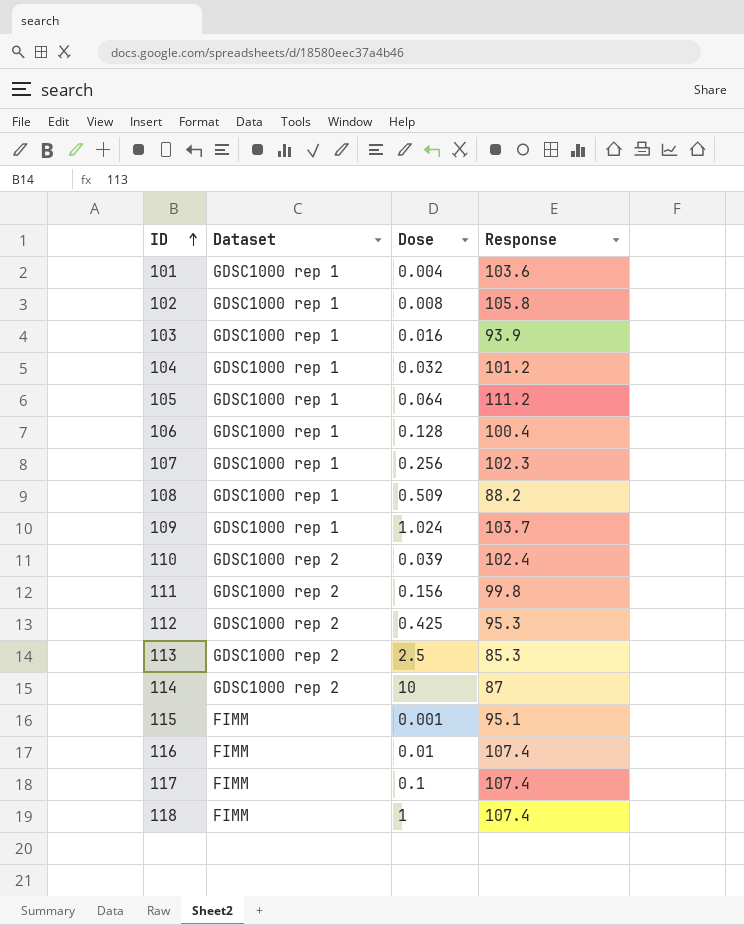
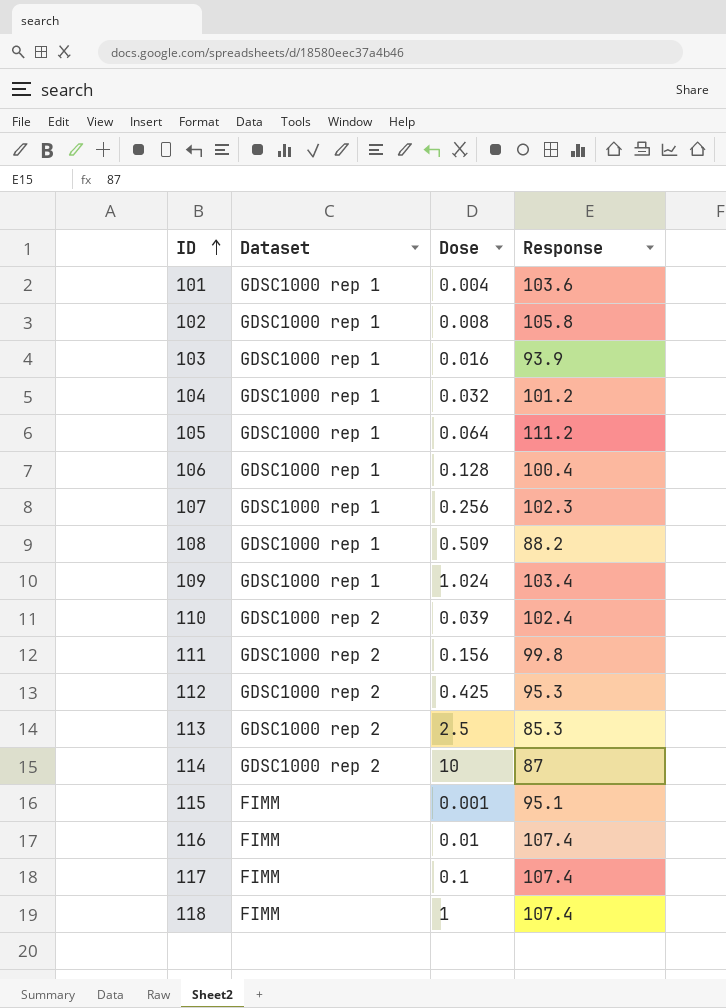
109 | Response: 103.7 -> 103.4

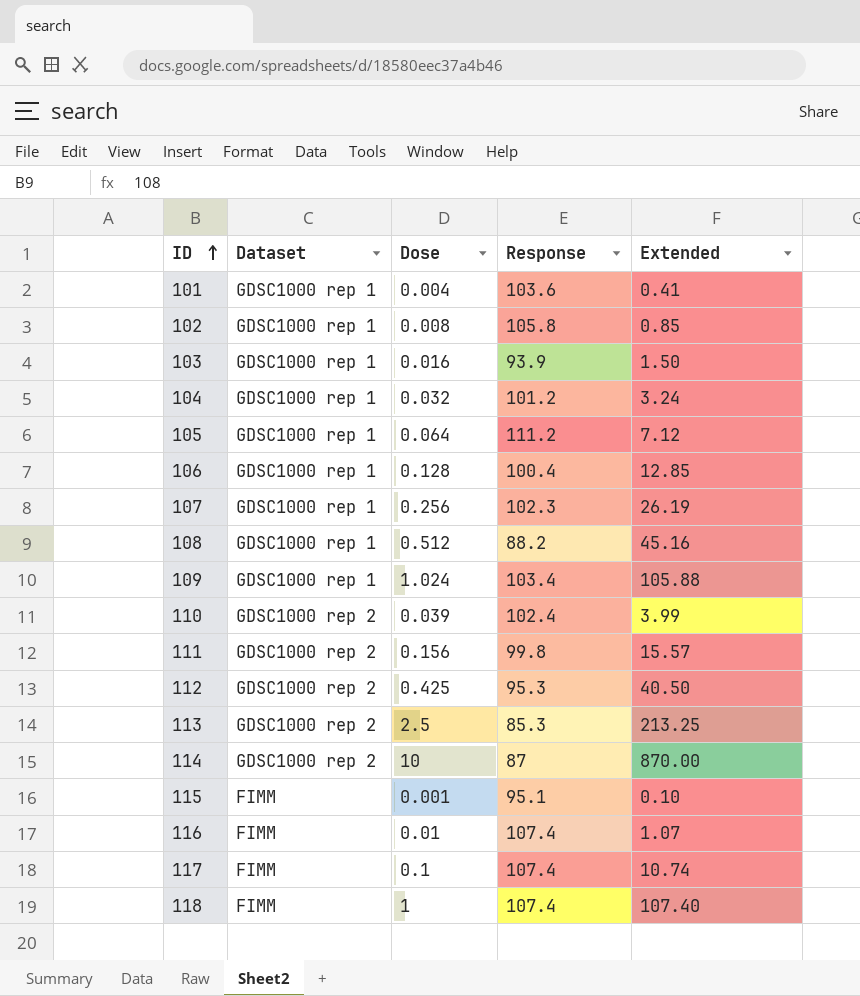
column Extended | formula: none -> [Dose] * [Response]
108 | Dose: 0.509 -> 0.512

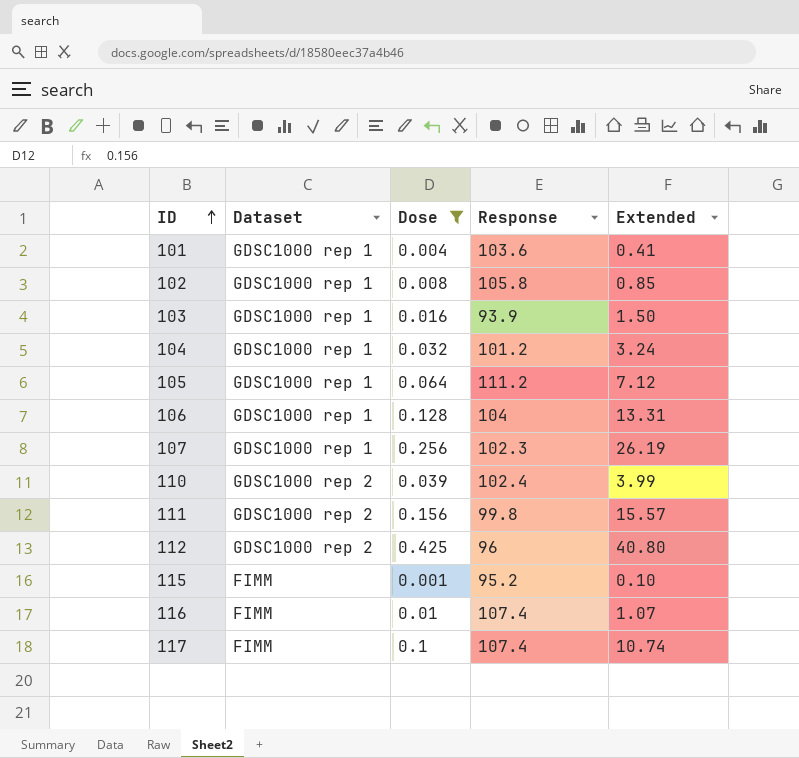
filter: none -> Dose <= 0.425
106 | Response: 100.4 -> 104
106 | Extended: 12.85 -> 13.31
112 | Response: 95.3 -> 96
112 | Extended: 40.50 -> 40.80
115 | Response: 95.1 -> 95.2

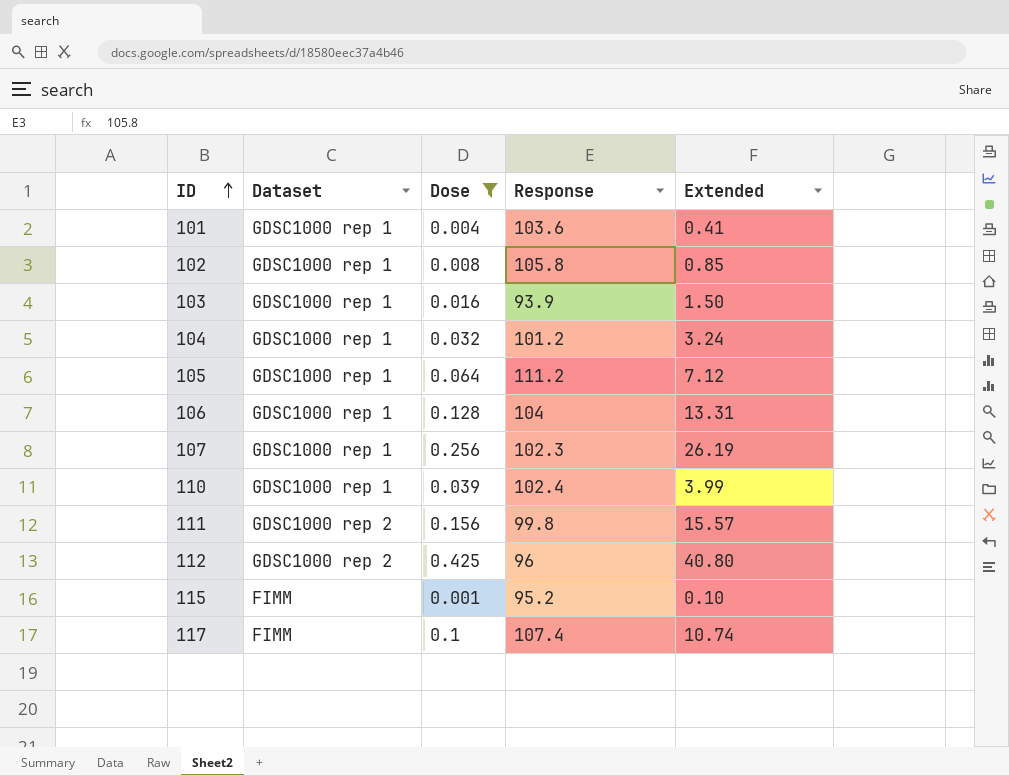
row 116: FIMM | 0.01 | 107.4 | 1.07 -> none
110 | Dataset: GDSC1000 rep 2 -> GDSC1000 rep 1

